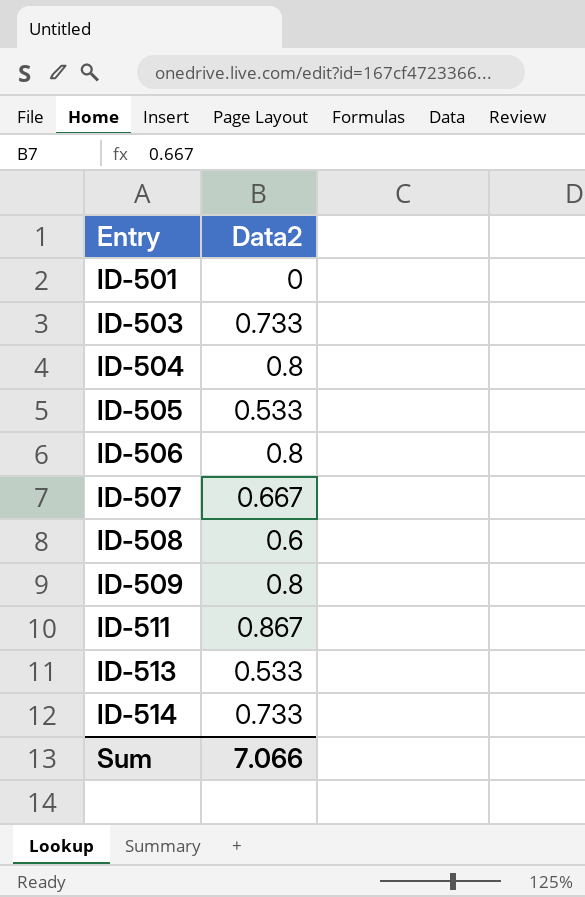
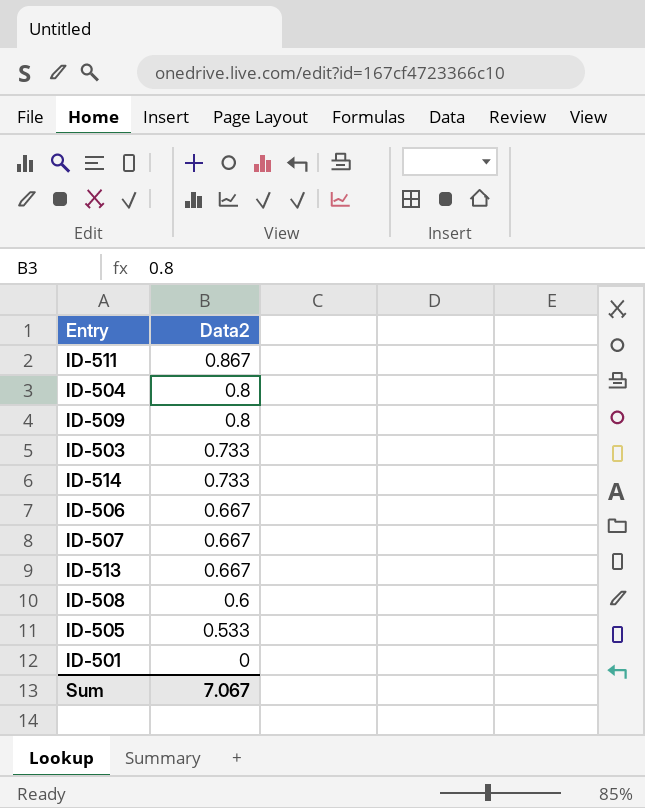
row order: Entry ascending -> Data2 descending
ID-506 | Data2: 0.8 -> 0.667
ID-513 | Data2: 0.533 -> 0.667
Sum | Data2: 7.066 -> 7.067

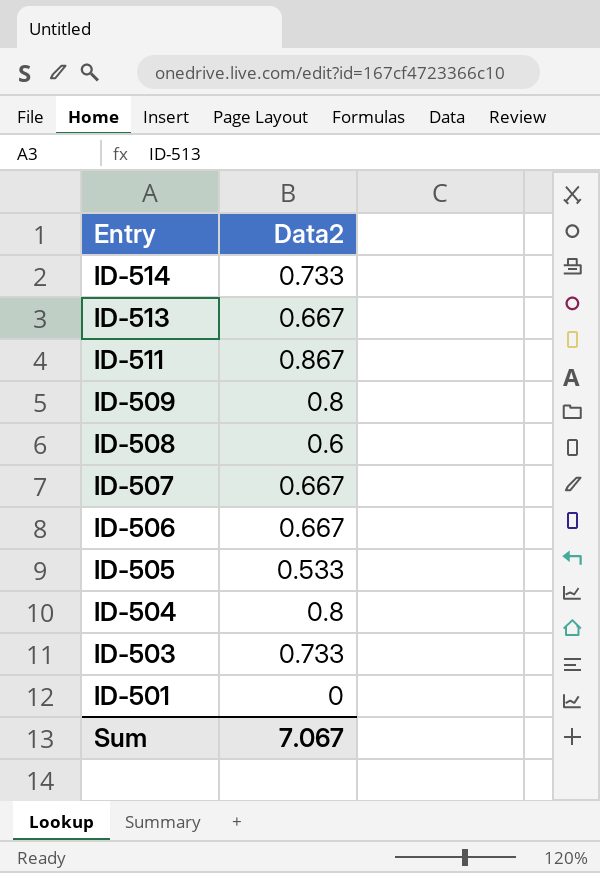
row order: Data2 descending -> Entry descending

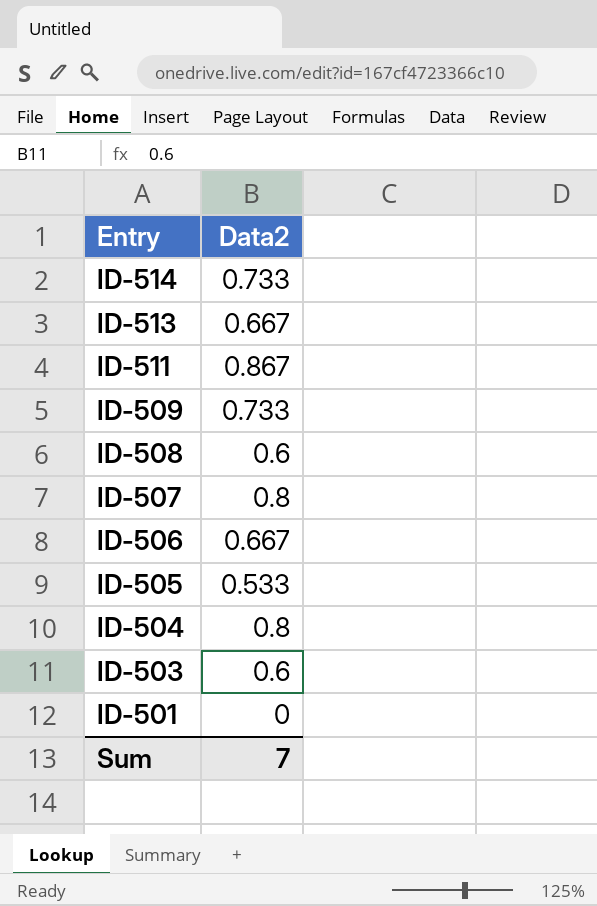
ID-509 | Data2: 0.8 -> 0.733
ID-507 | Data2: 0.667 -> 0.8
ID-503 | Data2: 0.733 -> 0.6
Sum | Data2: 7.067 -> 7

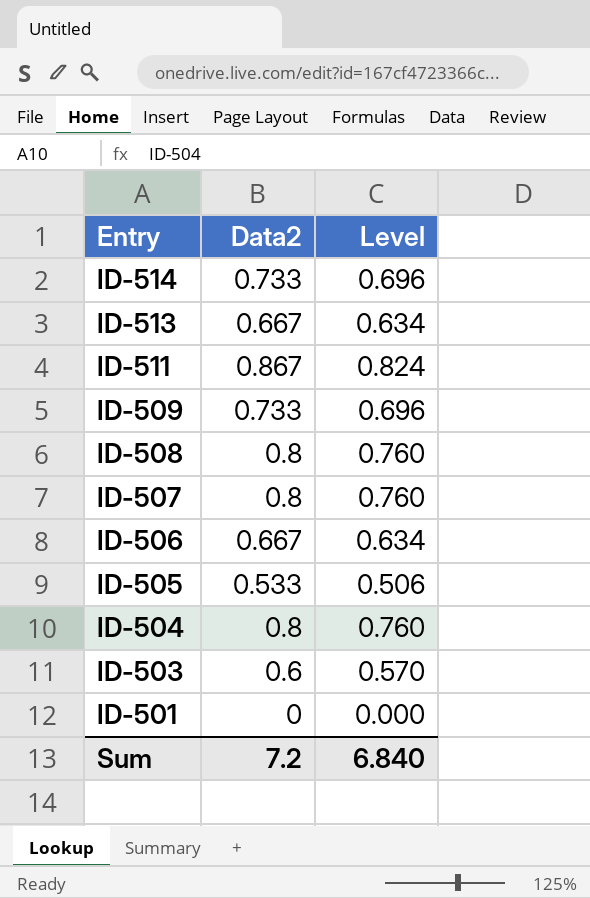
column Level | formula: none -> [Data2] * 0.95
ID-508 | Data2: 0.6 -> 0.8
Sum | Data2: 7 -> 7.2

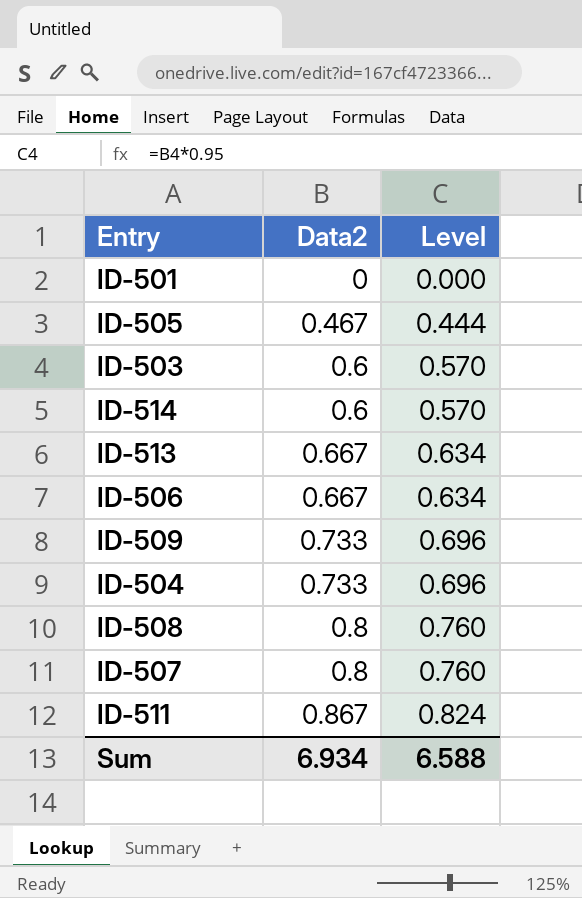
row order: Entry descending -> Data2 ascending
ID-505 | Data2: 0.533 -> 0.467
ID-505 | Level: 0.506 -> 0.444
ID-514 | Data2: 0.733 -> 0.6
ID-514 | Level: 0.696 -> 0.570
ID-504 | Data2: 0.8 -> 0.733
ID-504 | Level: 0.760 -> 0.696
Sum | Data2: 7.2 -> 6.934
Sum | Level: 6.840 -> 6.588

